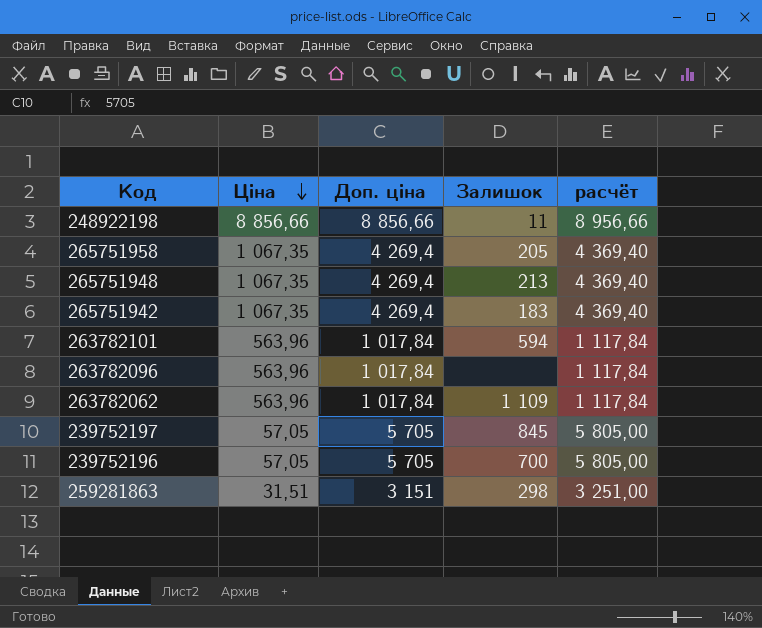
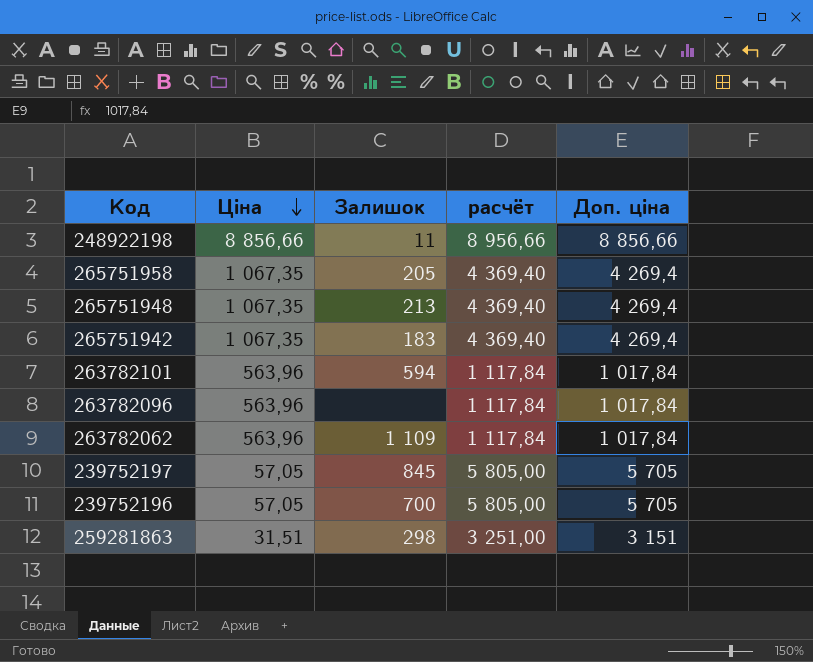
column Доп. ціна | position: 3 -> 5

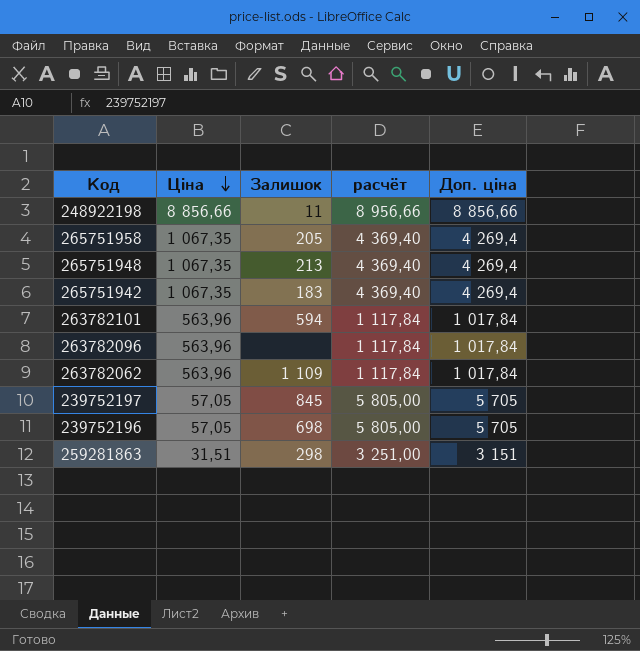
239752196 | Залишок: 700 -> 698

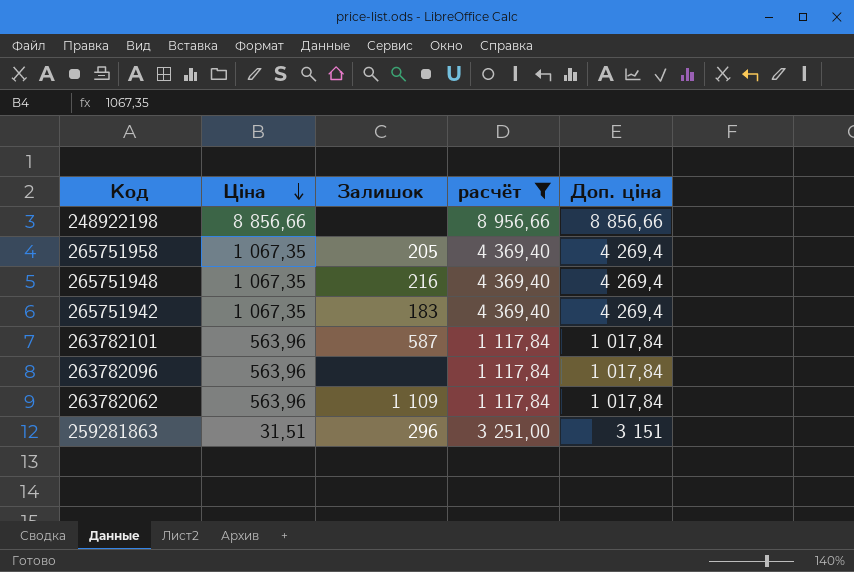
filter: none -> расчёт != 5 805,00
248922198 | Залишок: 11 -> none
265751948 | Залишок: 213 -> 216
263782101 | Залишок: 594 -> 587
259281863 | Залишок: 298 -> 296

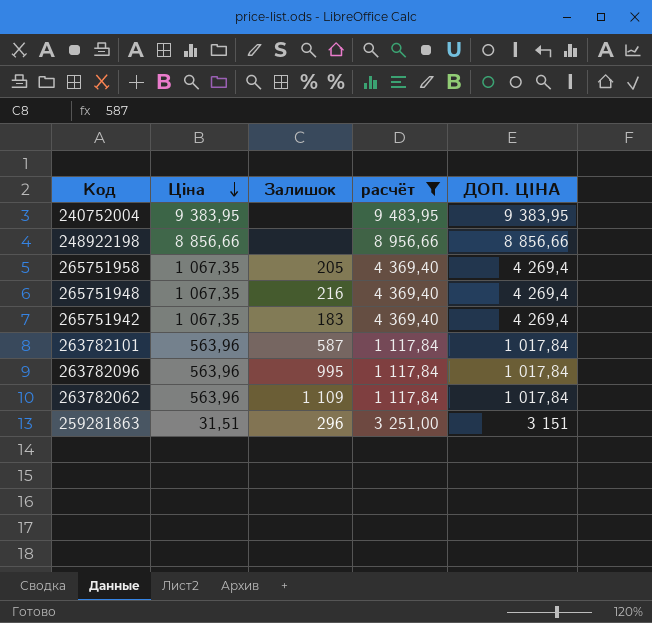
column name: Доп. ціна -> ДОП. ЦІНА
row 240752004: none -> 9 383,95 | none | 9 483,95 | 9 383,95
263782096 | Залишок: none -> 995

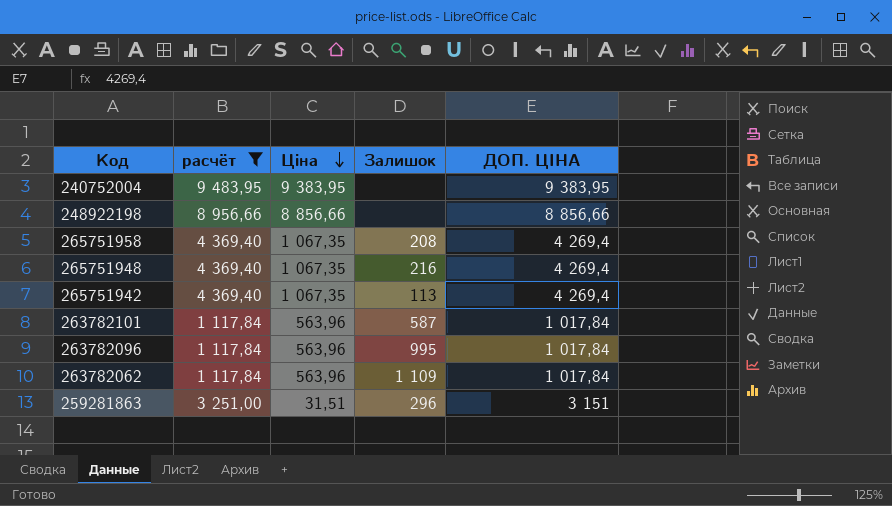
column расчёт | position: 4 -> 2
265751958 | Залишок: 205 -> 208
265751942 | Залишок: 183 -> 113

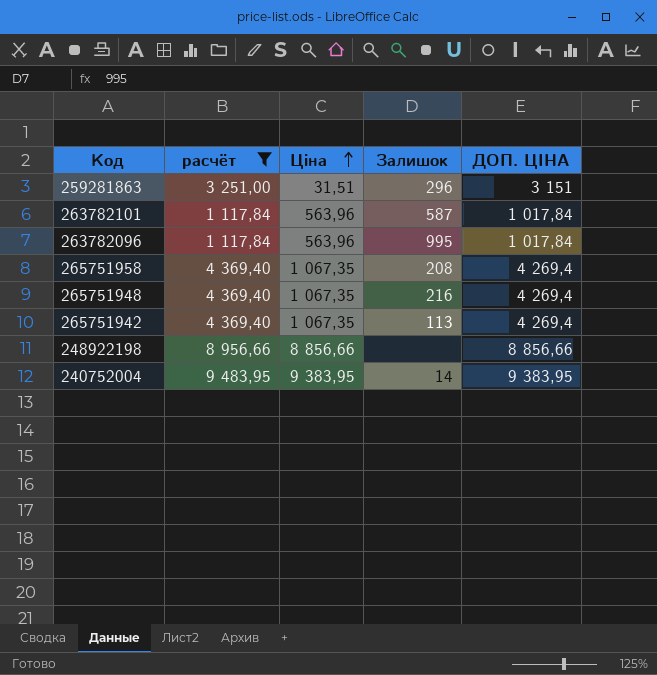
row order: Ціна descending -> Ціна ascending
row 263782062: 1 117,84 | 563,96 | 1 109 | 1 017,84 -> none
240752004 | Залишок: none -> 14

